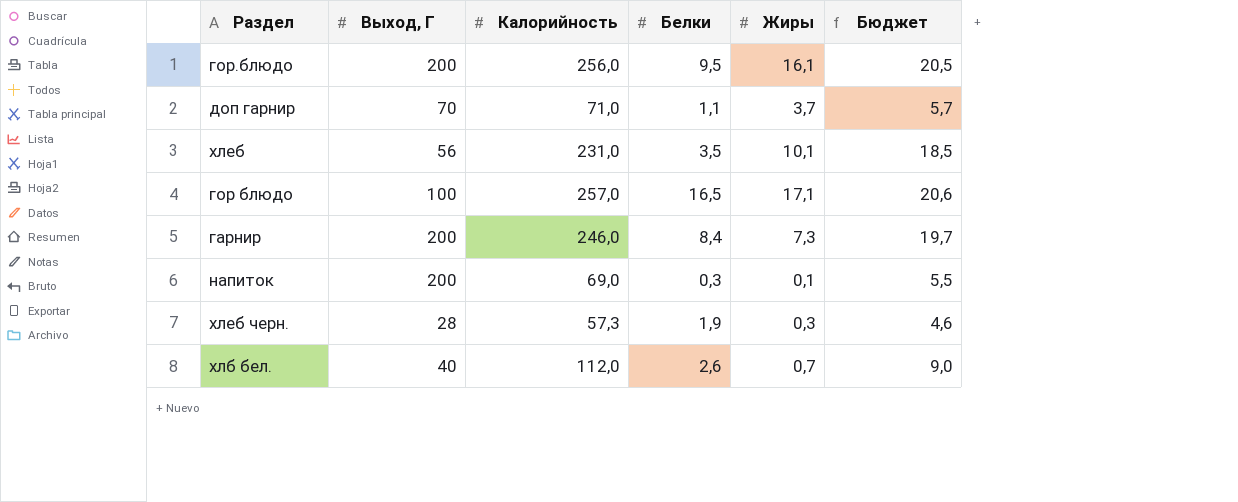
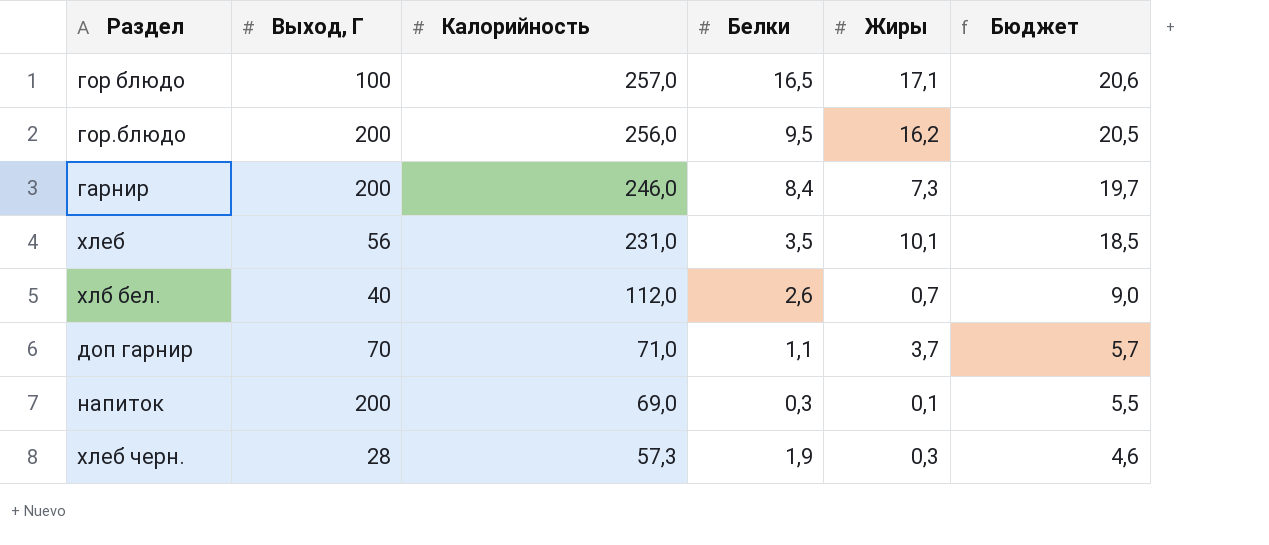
row order: none -> Калорийность descending
гор.блюдо | Жиры: 16,1 -> 16,2

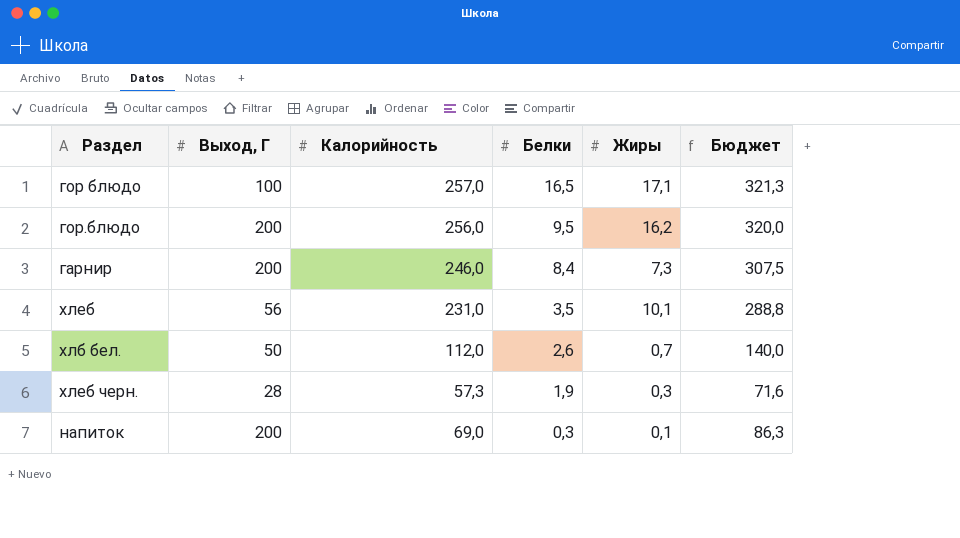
row order: Калорийность descending -> Белки descending
column Бюджет | formula: [Калорийность] * 0,08 -> [Калорийность] * 1,25
row доп гарнир: 70 | 71,0 | 1,1 | 3,7 | 5,7 -> none
хлб бел. | Выход, Г: 40 -> 50

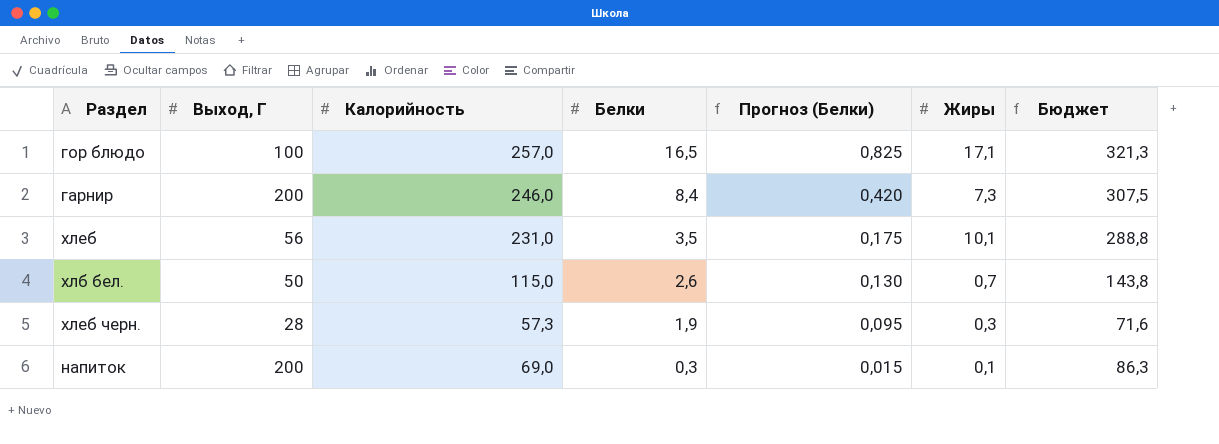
column Прогноз (Белки) | formula: none -> [Белки] * 0,05
row гор.блюдо: 200 | 256,0 | 9,5 | 16,2 | 320,0 -> none
хлб бел. | Калорийность: 112,0 -> 115,0
хлб бел. | Бюджет: 140,0 -> 143,8

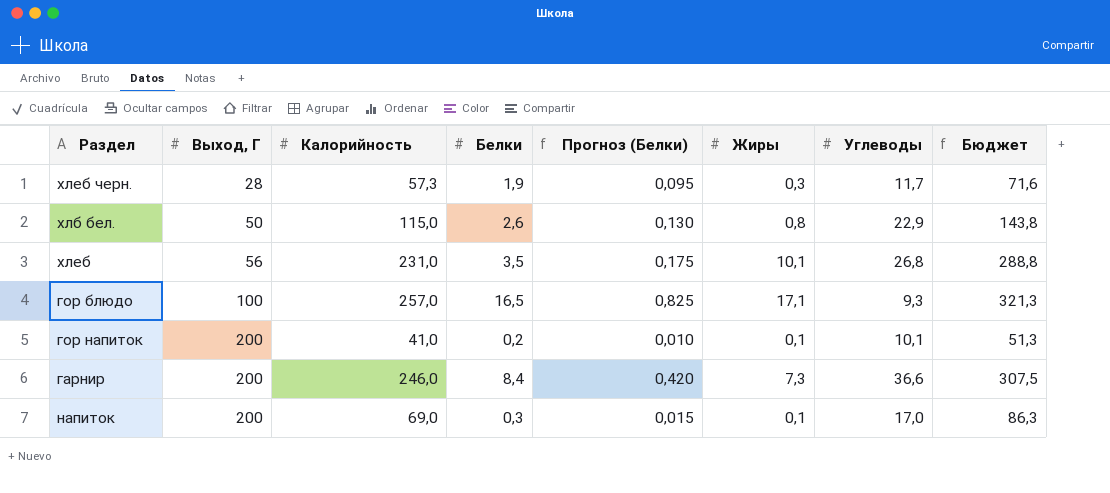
row order: Белки descending -> Выход, Г ascending
column Углеводы | position: none -> 7
хлб бел. | Жиры: 0,7 -> 0,8
row гор напиток: none -> 200 | 41,0 | 0,2 | 0,010 | 0,1 | 10,1 | 51,3

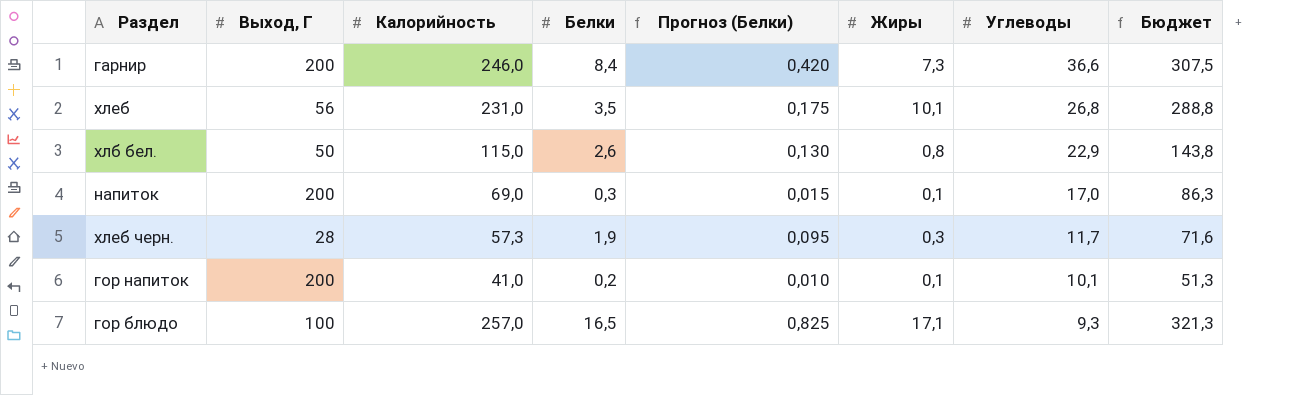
row order: Выход, Г ascending -> Углеводы descending

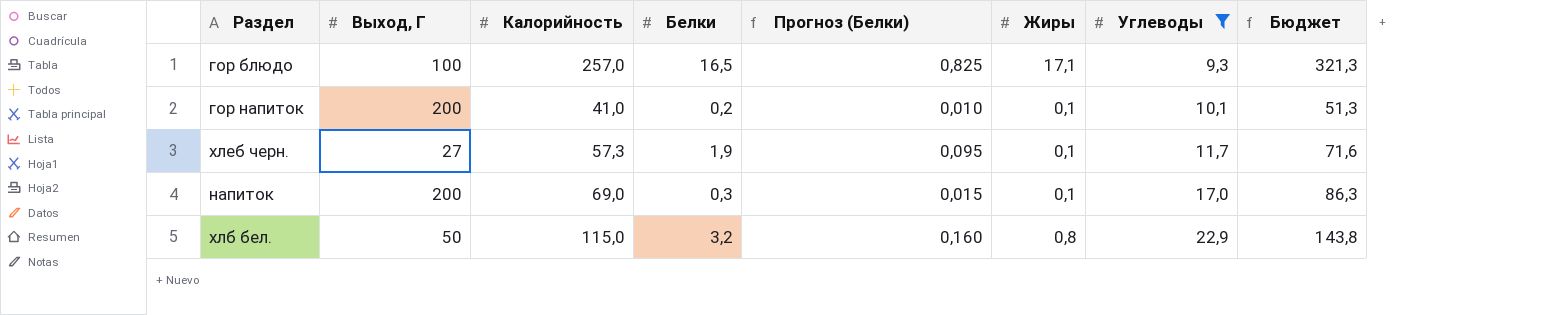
filter: none -> Углеводы <= 22,9
row order: Углеводы descending -> Углеводы ascending
хлеб черн. | Выход, Г: 28 -> 27
хлеб черн. | Жиры: 0,3 -> 0,1
хлб бел. | Белки: 2,6 -> 3,2
хлб бел. | Прогноз (Белки): 0,130 -> 0,160

